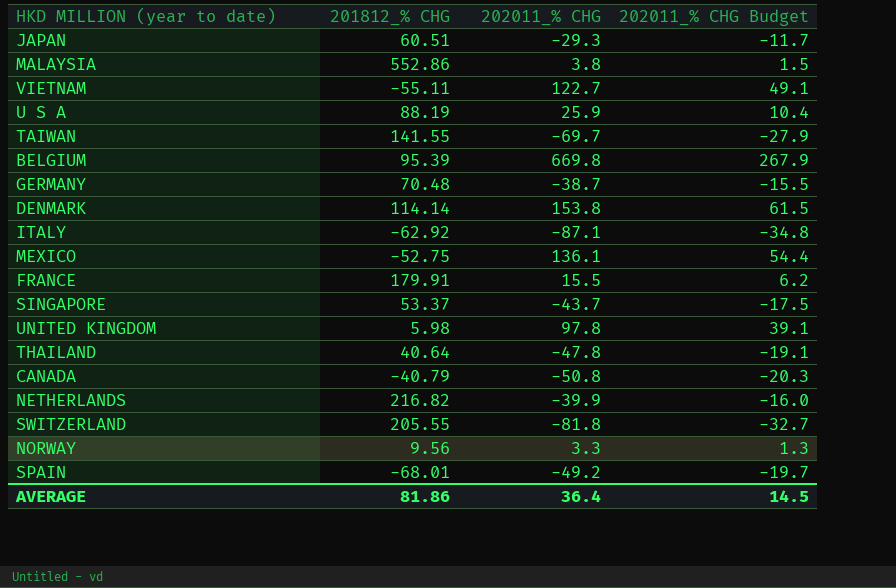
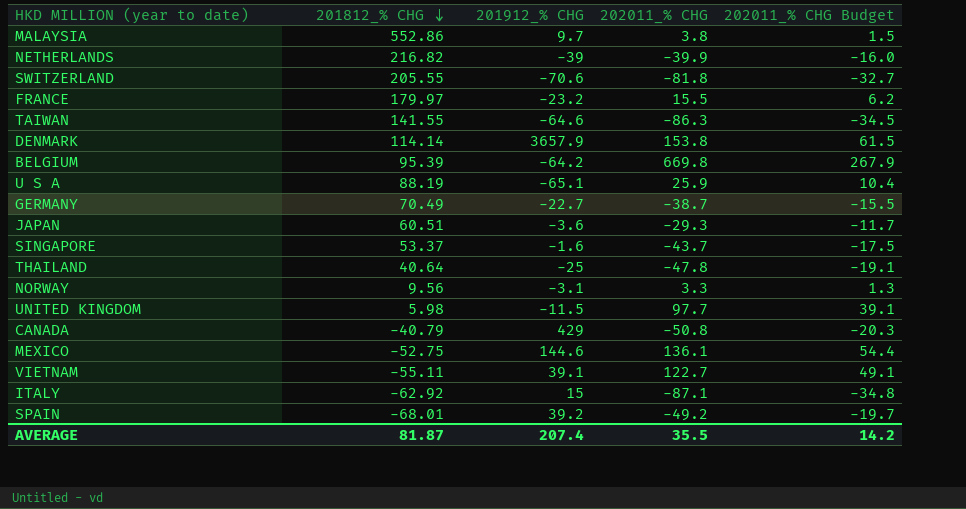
row order: none -> 201812_% CHG descending
column 201912_% CHG | position: none -> 3
FRANCE | 201812_% CHG: 179.91 -> 179.97
TAIWAN | 202011_% CHG: -69.7 -> -86.3
TAIWAN | 202011_% CHG Budget: -27.9 -> -34.5
GERMANY | 201812_% CHG: 70.48 -> 70.49
UNITED KINGDOM | 202011_% CHG: 97.8 -> 97.7
AVERAGE | 201812_% CHG: 81.86 -> 81.87
AVERAGE | 202011_% CHG: 36.4 -> 35.5
AVERAGE | 202011_% CHG Budget: 14.5 -> 14.2

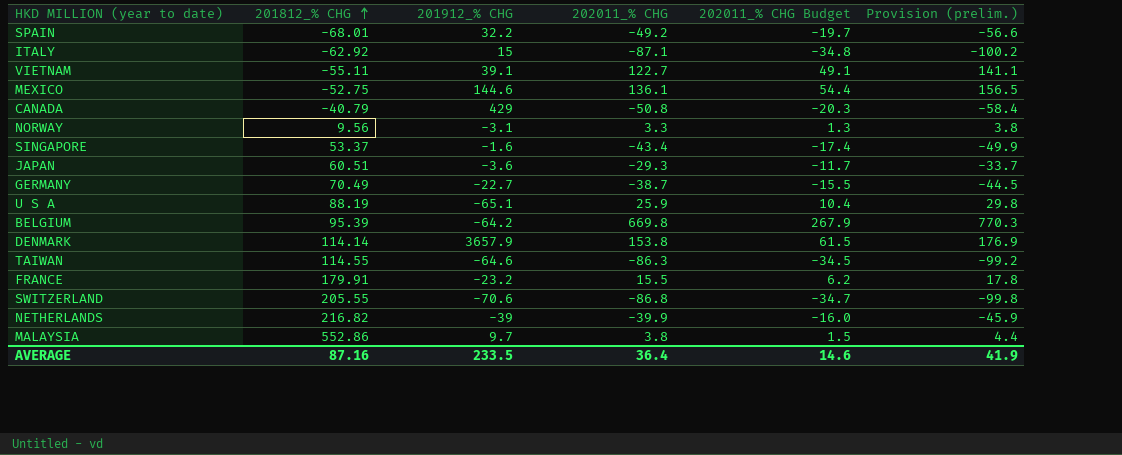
row order: 201812_% CHG descending -> 201812_% CHG ascending
column Provision (prelim.) | formula: none -> [202011_% CHG] * 1.15
row THAILAND: 40.64 | -25 | -47.8 | -19.1 -> none
row UNITED KINGDOM: 5.98 | -11.5 | 97.7 | 39.1 -> none
SPAIN | 201912_% CHG: 39.2 -> 32.2
SINGAPORE | 202011_% CHG: -43.7 -> -43.4
SINGAPORE | 202011_% CHG Budget: -17.5 -> -17.4
TAIWAN | 201812_% CHG: 141.55 -> 114.55
FRANCE | 201812_% CHG: 179.97 -> 179.91
SWITZERLAND | 202011_% CHG: -81.8 -> -86.8
SWITZERLAND | 202011_% CHG Budget: -32.7 -> -34.7
AVERAGE | 201812_% CHG: 81.87 -> 87.16
AVERAGE | 201912_% CHG: 207.4 -> 233.5
AVERAGE | 202011_% CHG: 35.5 -> 36.4
AVERAGE | 202011_% CHG Budget: 14.2 -> 14.6

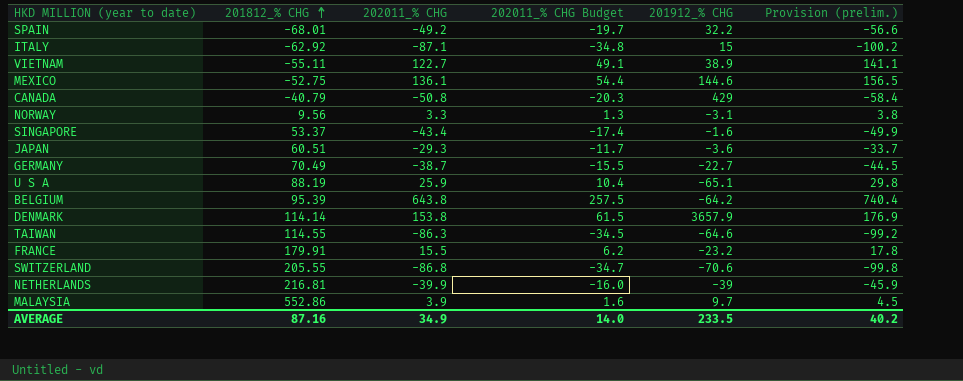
column 201912_% CHG | position: 3 -> 5
VIETNAM | 201912_% CHG: 39.1 -> 38.9
BELGIUM | 202011_% CHG: 669.8 -> 643.8
BELGIUM | 202011_% CHG Budget: 267.9 -> 257.5
BELGIUM | Provision (prelim.): 770.3 -> 740.4
NETHERLANDS | 201812_% CHG: 216.82 -> 216.81
MALAYSIA | 202011_% CHG: 3.8 -> 3.9
MALAYSIA | 202011_% CHG Budget: 1.5 -> 1.6
MALAYSIA | Provision (prelim.): 4.4 -> 4.5
AVERAGE | 202011_% CHG: 36.4 -> 34.9
AVERAGE | 202011_% CHG Budget: 14.6 -> 14.0
AVERAGE | Provision (prelim.): 41.9 -> 40.2

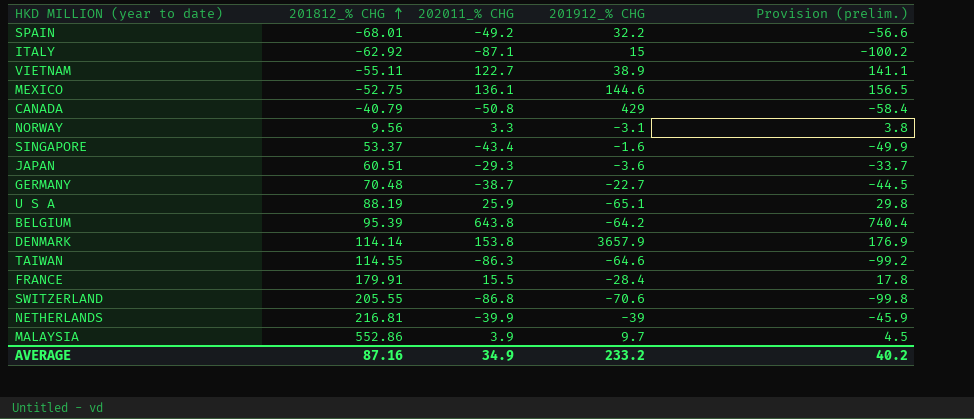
column 202011_% CHG Budget | formula: [202011_% CHG] * 0.4 -> none
GERMANY | 201812_% CHG: 70.49 -> 70.48
FRANCE | 201912_% CHG: -23.2 -> -28.4
AVERAGE | 201912_% CHG: 233.5 -> 233.2

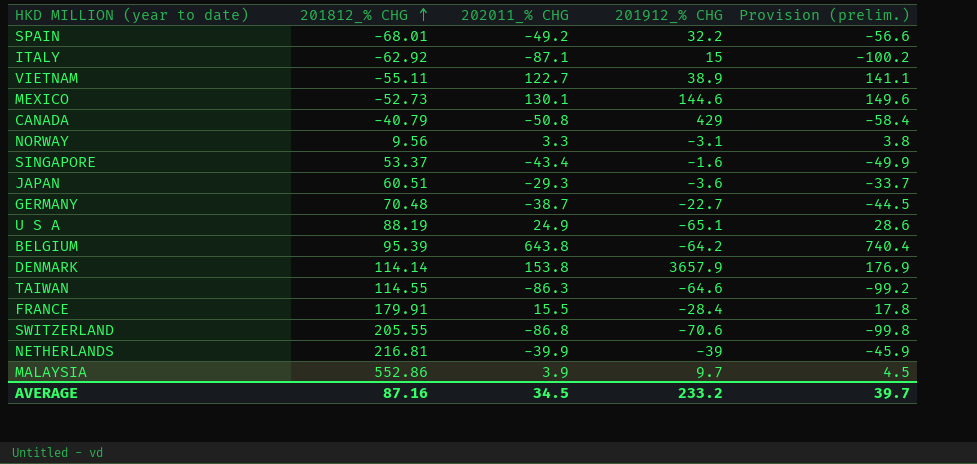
MEXICO | 201812_% CHG: -52.75 -> -52.73
MEXICO | 202011_% CHG: 136.1 -> 130.1
MEXICO | Provision (prelim.): 156.5 -> 149.6
U S A | 202011_% CHG: 25.9 -> 24.9
U S A | Provision (prelim.): 29.8 -> 28.6
AVERAGE | 202011_% CHG: 34.9 -> 34.5
AVERAGE | Provision (prelim.): 40.2 -> 39.7

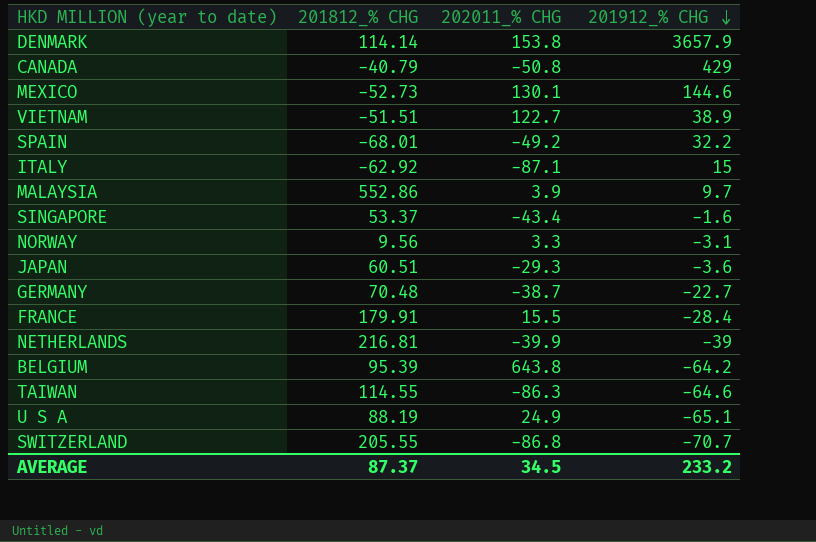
row order: 201812_% CHG ascending -> 201912_% CHG descending
column Provision (prelim.) | formula: [202011_% CHG] * 1.15 -> none
VIETNAM | 201812_% CHG: -55.11 -> -51.51
SWITZERLAND | 201912_% CHG: -70.6 -> -70.7
AVERAGE | 201812_% CHG: 87.16 -> 87.37

